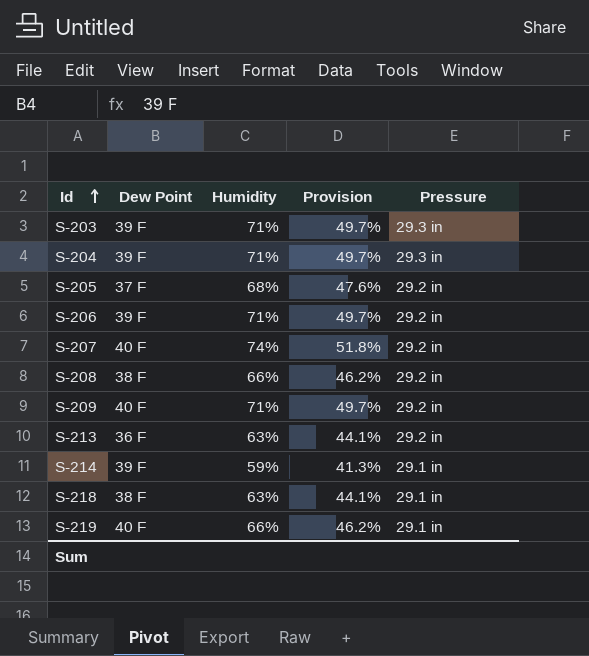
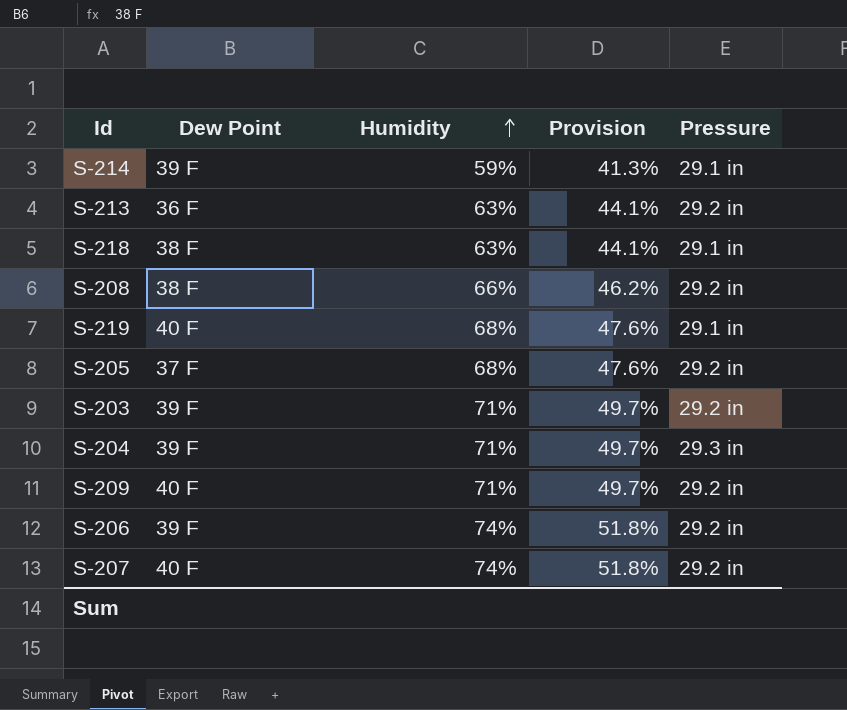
row order: Id ascending -> Humidity ascending
S-219 | Humidity: 66% -> 68%
S-219 | Provision: 46.2% -> 47.6%
S-203 | Pressure: 29.3 in -> 29.2 in
S-206 | Humidity: 71% -> 74%
S-206 | Provision: 49.7% -> 51.8%

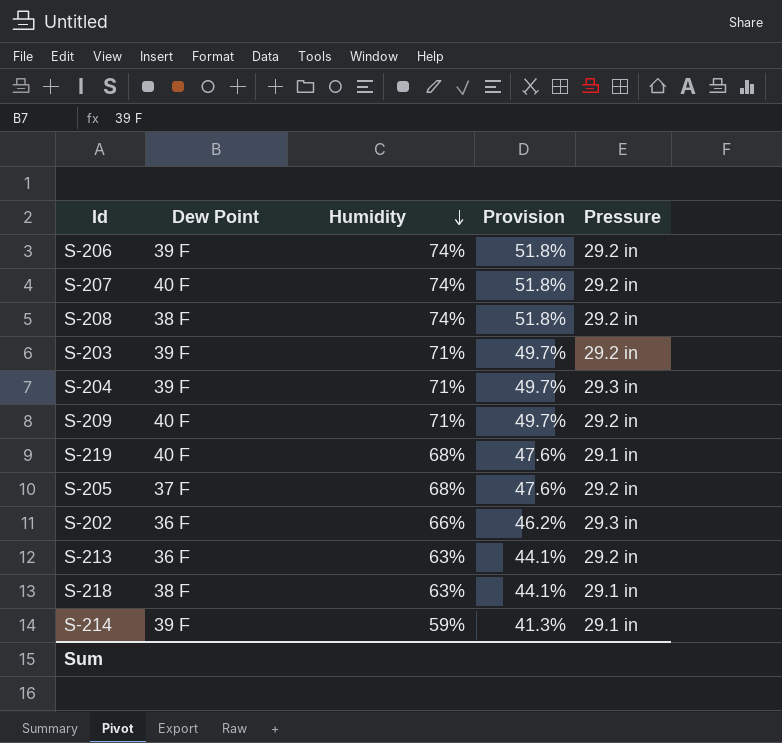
row order: Humidity ascending -> Humidity descending
S-208 | Humidity: 66% -> 74%
S-208 | Provision: 46.2% -> 51.8%
row S-202: none -> 36 F | 66% | 46.2% | 29.3 in

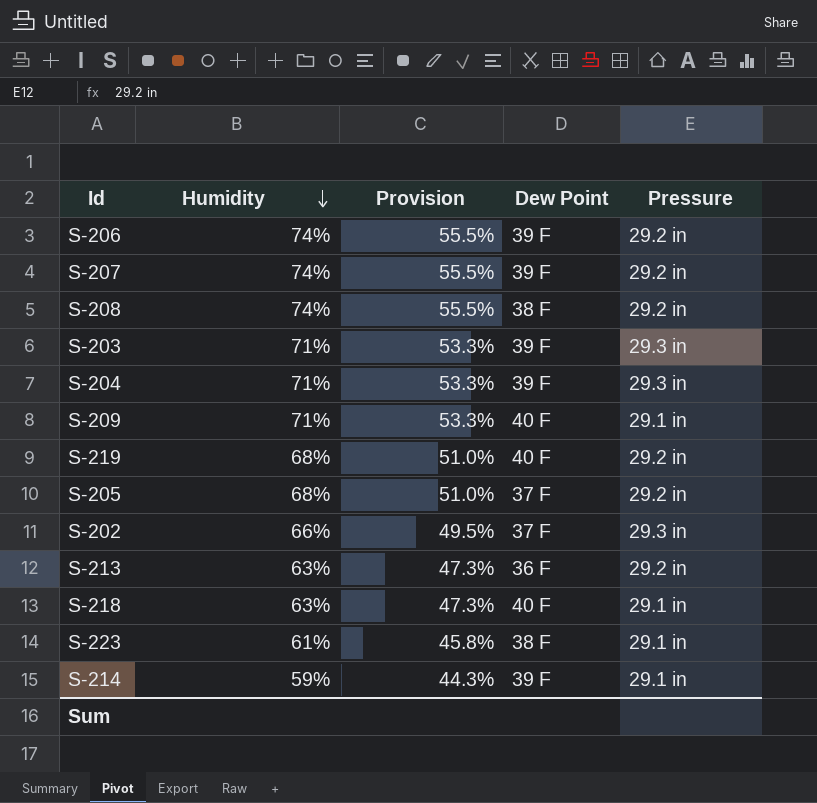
column Provision | formula: [Humidity] * 0.7 -> [Humidity] * 0.75
column Dew Point | position: 2 -> 4
S-207 | Dew Point: 40 F -> 39 F
S-203 | Pressure: 29.2 in -> 29.3 in
S-209 | Pressure: 29.2 in -> 29.1 in
S-219 | Pressure: 29.1 in -> 29.2 in
S-202 | Dew Point: 36 F -> 37 F
S-218 | Dew Point: 38 F -> 40 F
row S-223: none -> 61% | 45.8% | 38 F | 29.1 in

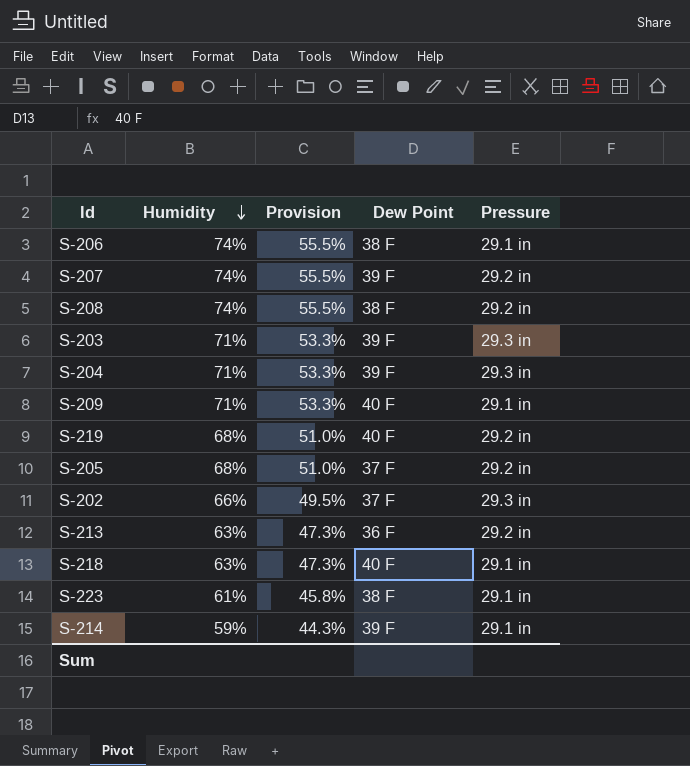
S-206 | Dew Point: 39 F -> 38 F
S-206 | Pressure: 29.2 in -> 29.1 in

